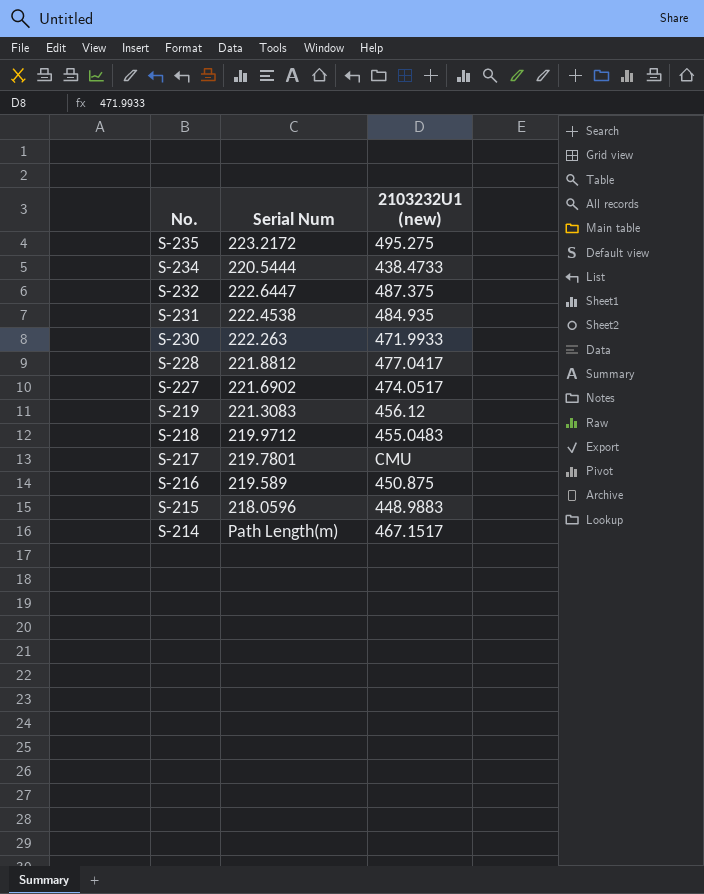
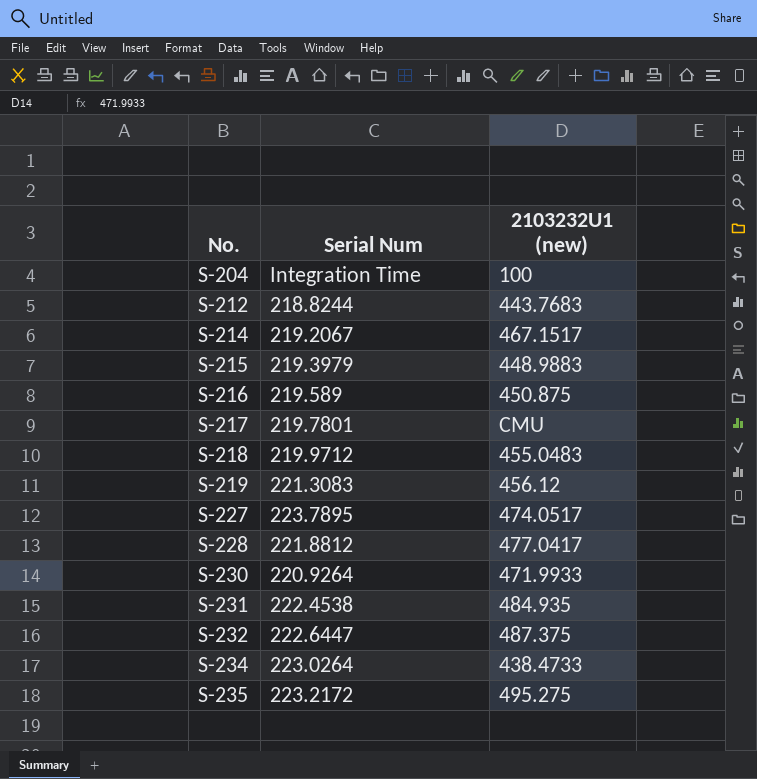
row order: No. descending -> No. ascending
row S-204: none -> Integration Time | 100
row S-212: none -> 218.8244 | 443.7683
S-214 | Serial Num: Path Length(m) -> 219.2067
S-215 | Serial Num: 218.0596 -> 219.3979
S-227 | Serial Num: 221.6902 -> 223.7895
S-230 | Serial Num: 222.263 -> 220.9264
S-234 | Serial Num: 220.5444 -> 223.0264

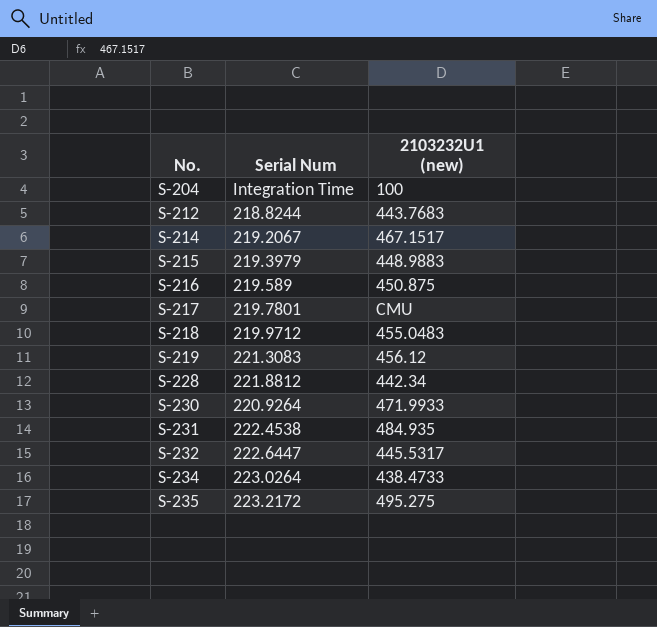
row S-227: 223.7895 | 474.0517 -> none
S-228 | 2103232U1 (new): 477.0417 -> 442.34
S-232 | 2103232U1 (new): 487.375 -> 445.5317

